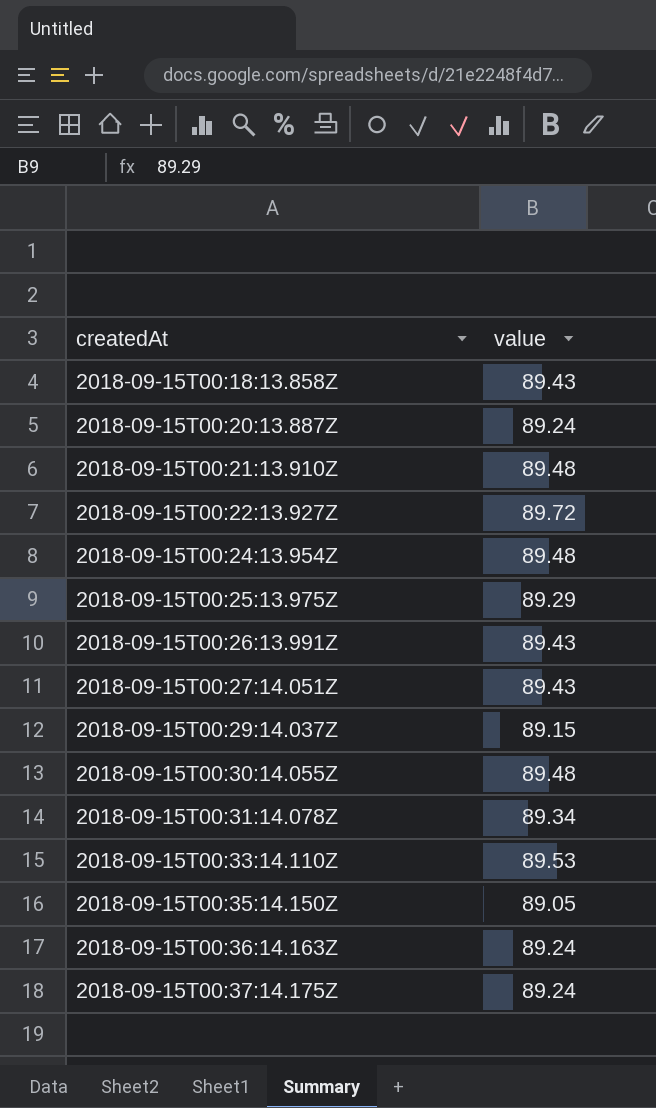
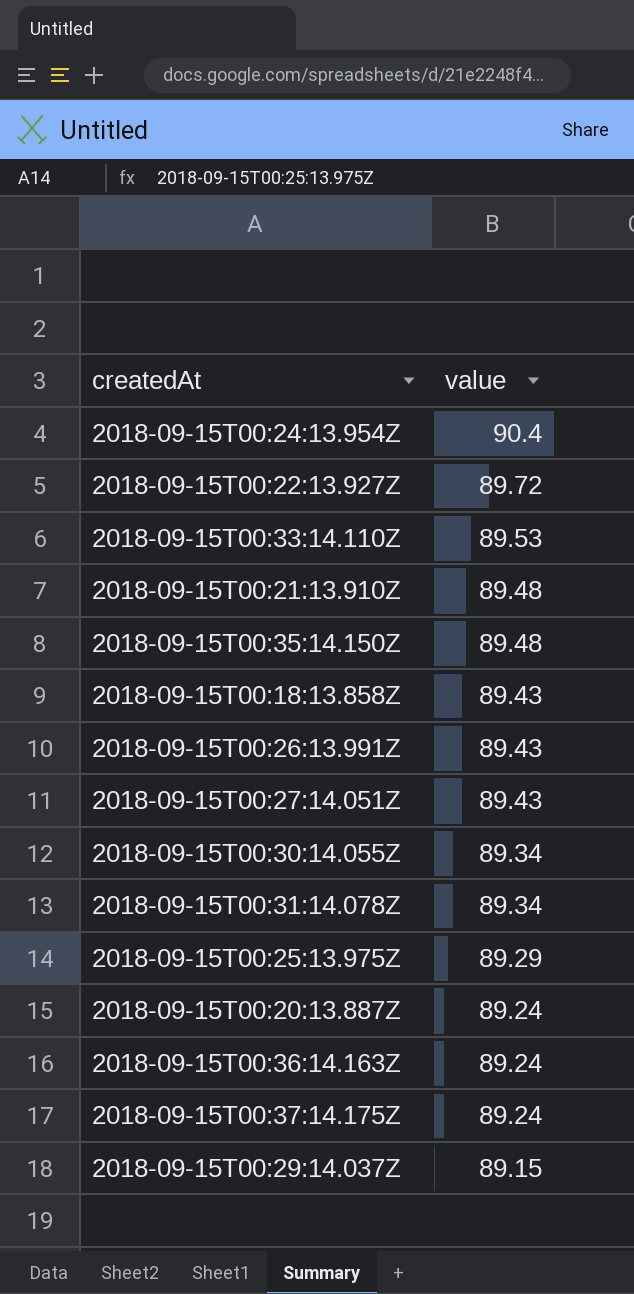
row order: createdAt ascending -> value descending
2018-09-15T00:24:13.954Z | value: 89.48 -> 90.4
2018-09-15T00:35:14.150Z | value: 89.05 -> 89.48
2018-09-15T00:30:14.055Z | value: 89.48 -> 89.34

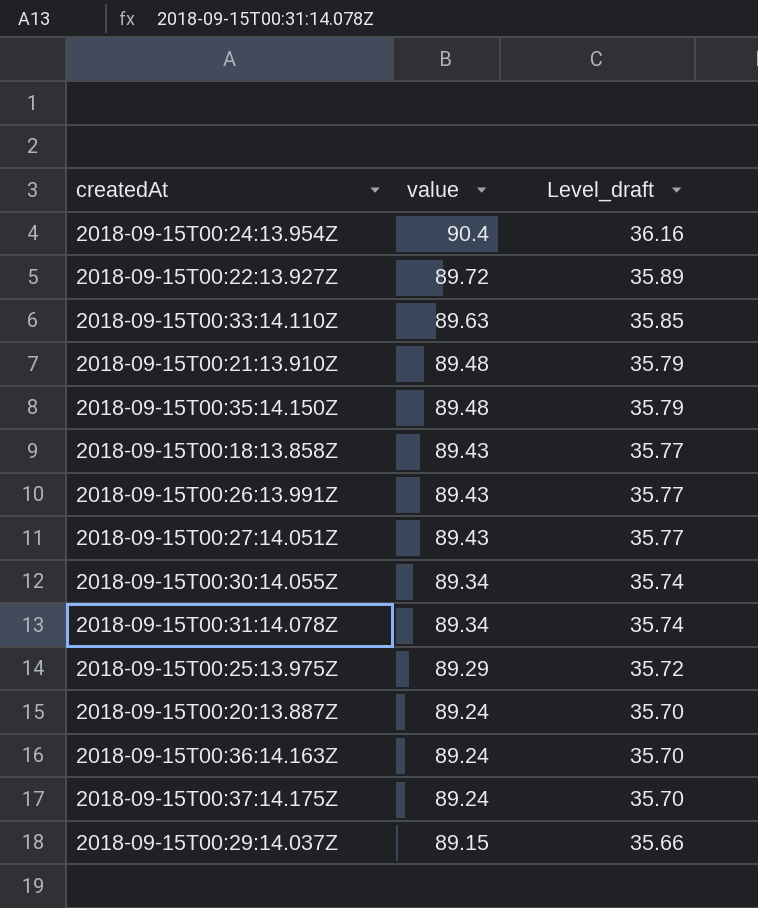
column Level_draft | formula: none -> [value] * 0.4
2018-09-15T00:33:14.110Z | value: 89.53 -> 89.63

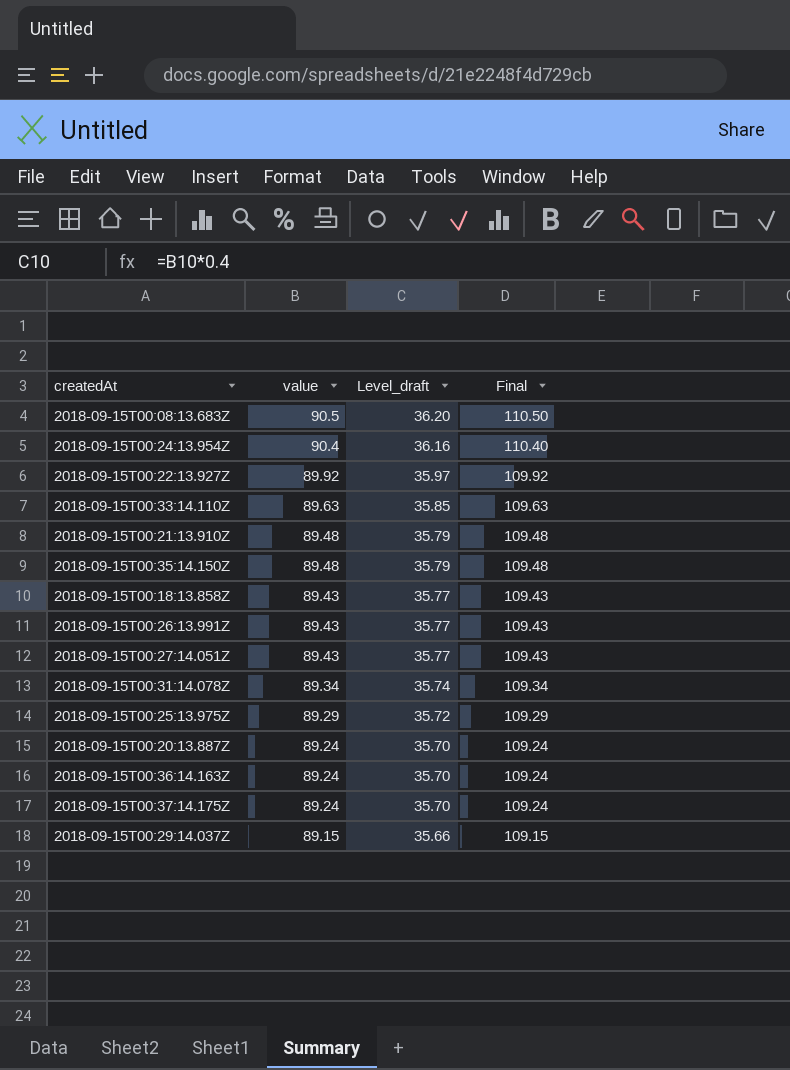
column Final | formula: none -> [value] + 20
row 2018-09-15T00:30:14.055Z: 89.34 | 35.74 -> none
row 2018-09-15T00:08:13.683Z: none -> 90.5 | 36.20 | 110.50
2018-09-15T00:22:13.927Z | value: 89.72 -> 89.92
2018-09-15T00:22:13.927Z | Level_draft: 35.89 -> 35.97

